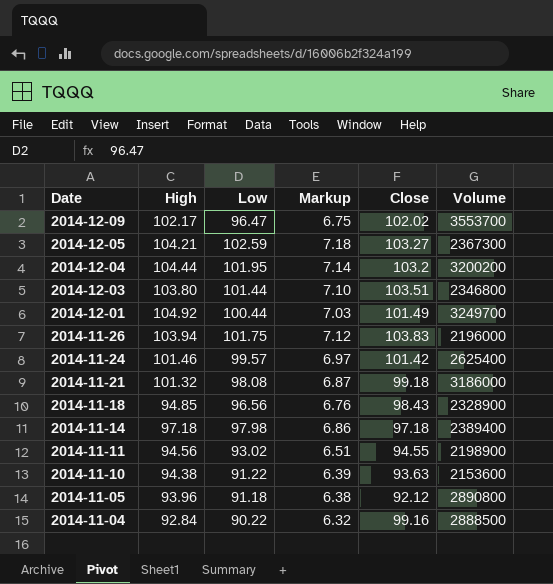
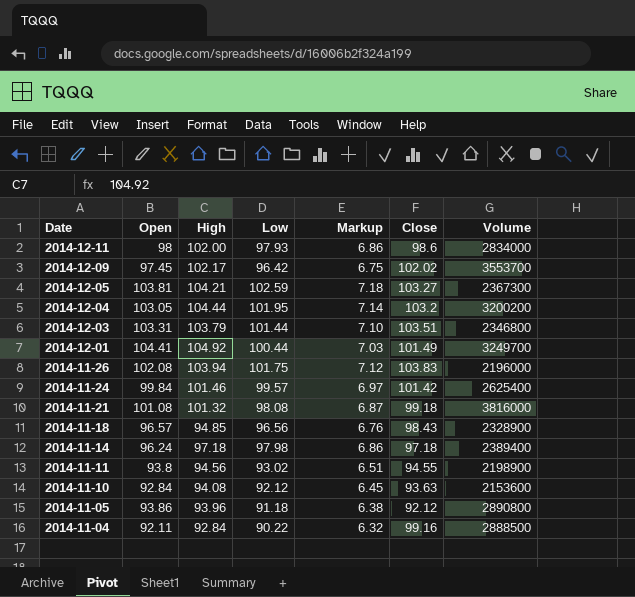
column Open | position: none -> 2
row 2014-12-11: none -> 98 | 102.00 | 97.93 | 6.86 | 98.6 | 2834000
2014-12-09 | Low: 96.47 -> 96.42
2014-12-03 | High: 103.80 -> 103.79
2014-11-21 | Volume: 3186000 -> 3816000
2014-11-10 | High: 94.38 -> 94.08
2014-11-10 | Low: 91.22 -> 92.12
2014-11-10 | Markup: 6.39 -> 6.45

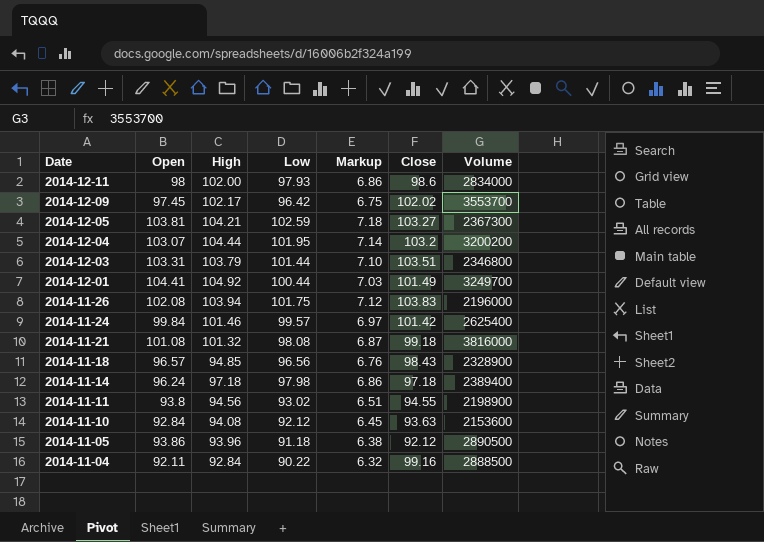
2014-12-04 | Open: 103.05 -> 103.07
2014-11-05 | Volume: 2890800 -> 2890500

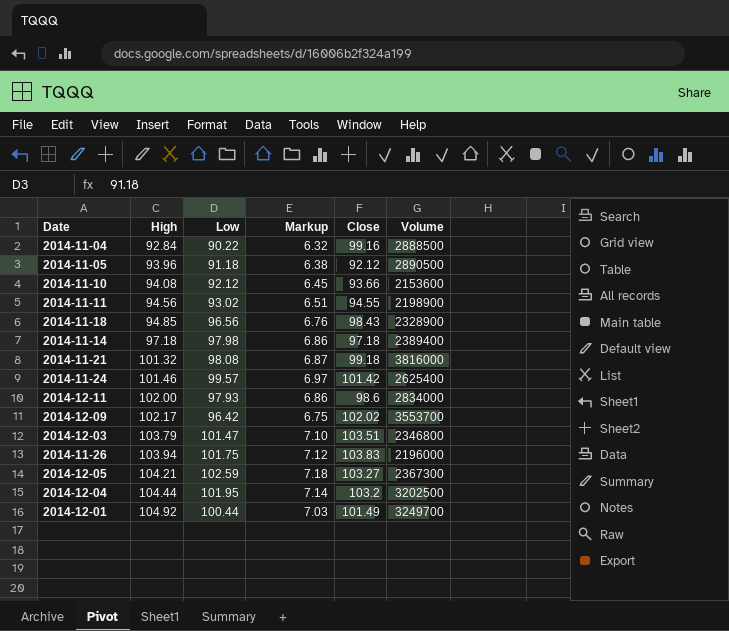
row order: Date descending -> High ascending
column Open | position: 2 -> none
2014-11-10 | Close: 93.63 -> 93.66
2014-12-03 | Low: 101.44 -> 101.47
2014-12-04 | Volume: 3200200 -> 3202500

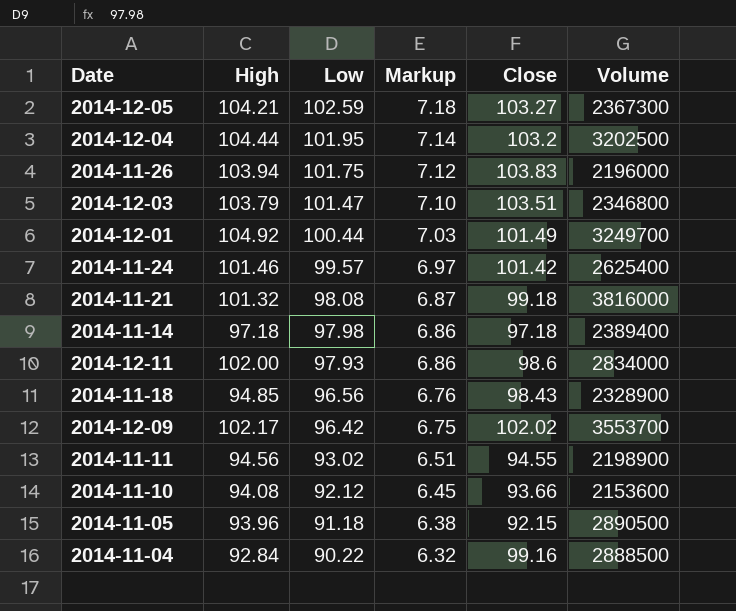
row order: High ascending -> Low descending
2014-11-05 | Close: 92.12 -> 92.15

